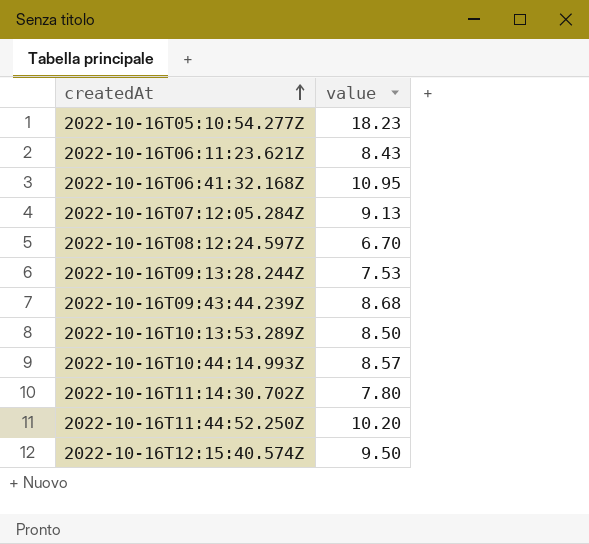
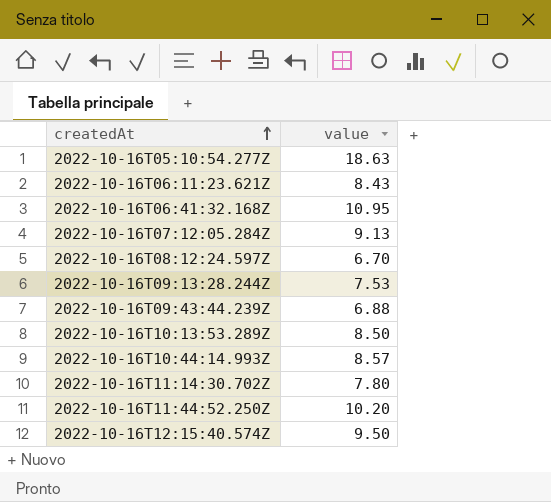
2022-10-16T05:10:54.277Z | value: 18.23 -> 18.63
2022-10-16T09:43:44.239Z | value: 8.68 -> 6.88

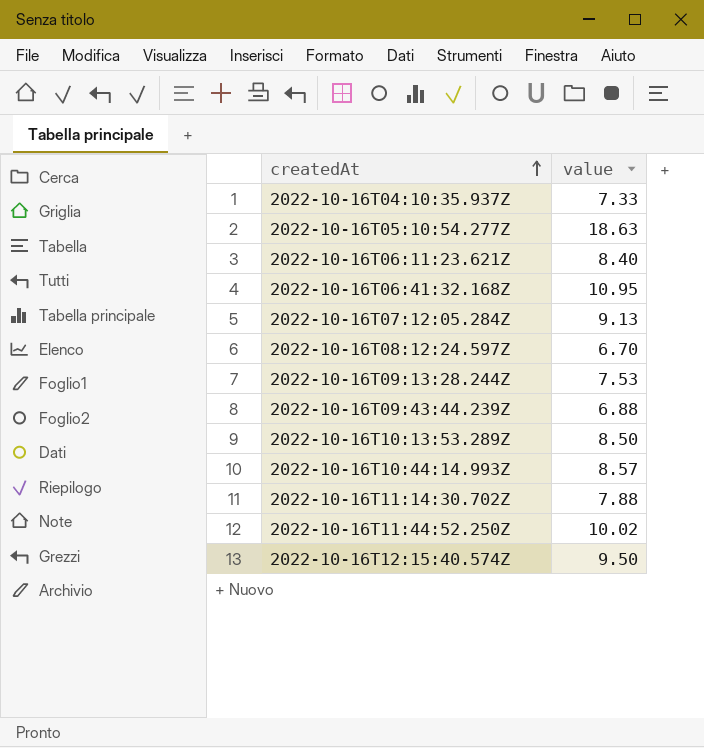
row 2022-10-16T04:10:35.937Z: none -> 7.33
2022-10-16T06:11:23.621Z | value: 8.43 -> 8.40
2022-10-16T11:14:30.702Z | value: 7.80 -> 7.88
2022-10-16T11:44:52.250Z | value: 10.20 -> 10.02

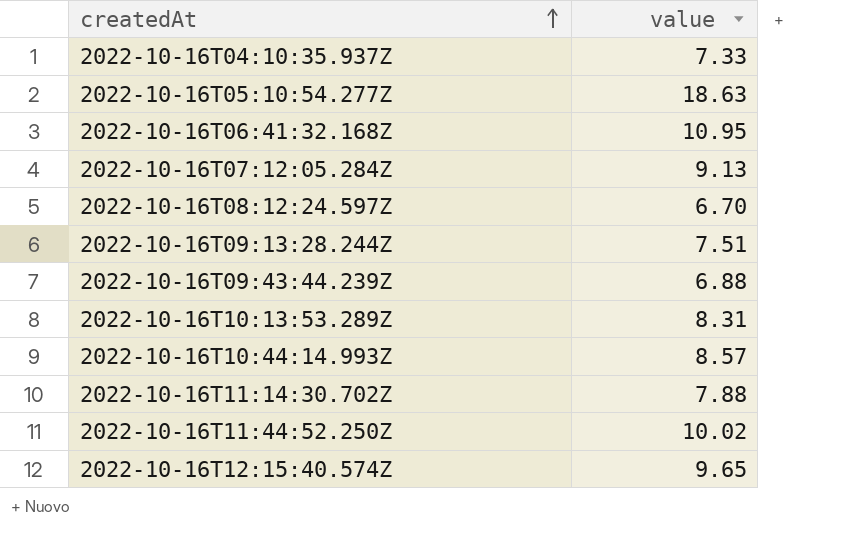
row 2022-10-16T06:11:23.621Z: 8.40 -> none
2022-10-16T09:13:28.244Z | value: 7.53 -> 7.51
2022-10-16T10:13:53.289Z | value: 8.50 -> 8.31
2022-10-16T12:15:40.574Z | value: 9.50 -> 9.65

